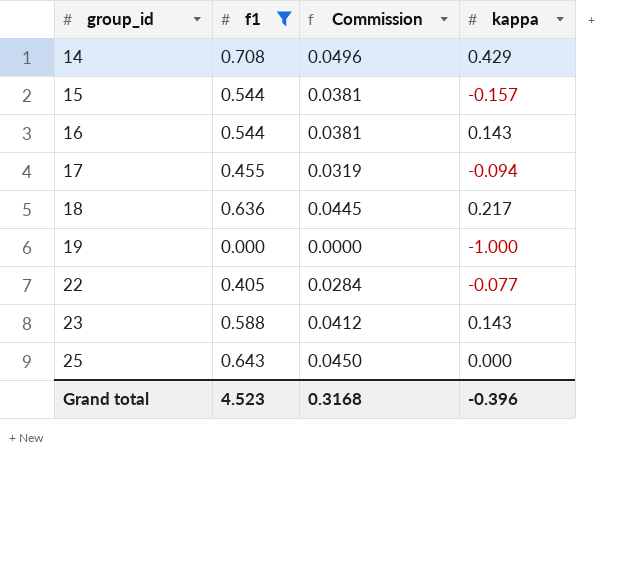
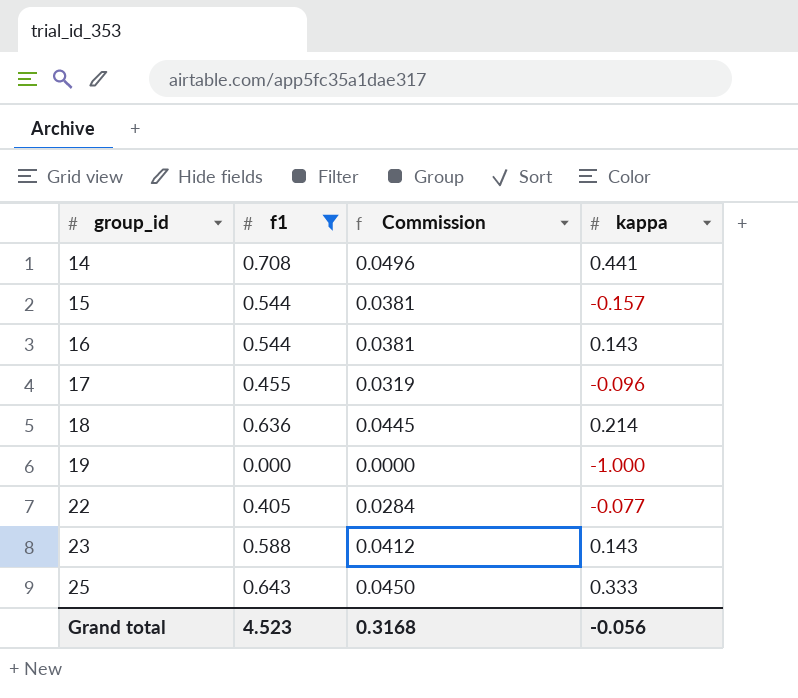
14 | kappa: 0.429 -> 0.441
17 | kappa: -0.094 -> -0.096
18 | kappa: 0.217 -> 0.214
25 | kappa: 0.000 -> 0.333
Grand total | kappa: -0.396 -> -0.056

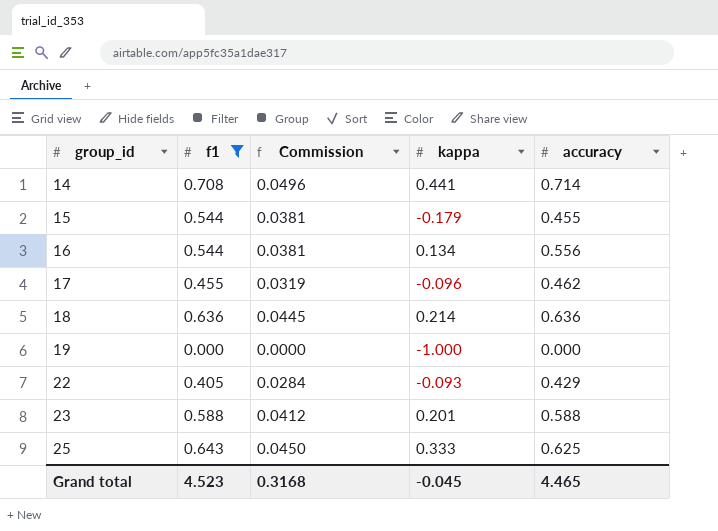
column accuracy | position: none -> 5
15 | kappa: -0.157 -> -0.179
16 | kappa: 0.143 -> 0.134
22 | kappa: -0.077 -> -0.093
23 | kappa: 0.143 -> 0.201
Grand total | kappa: -0.056 -> -0.045

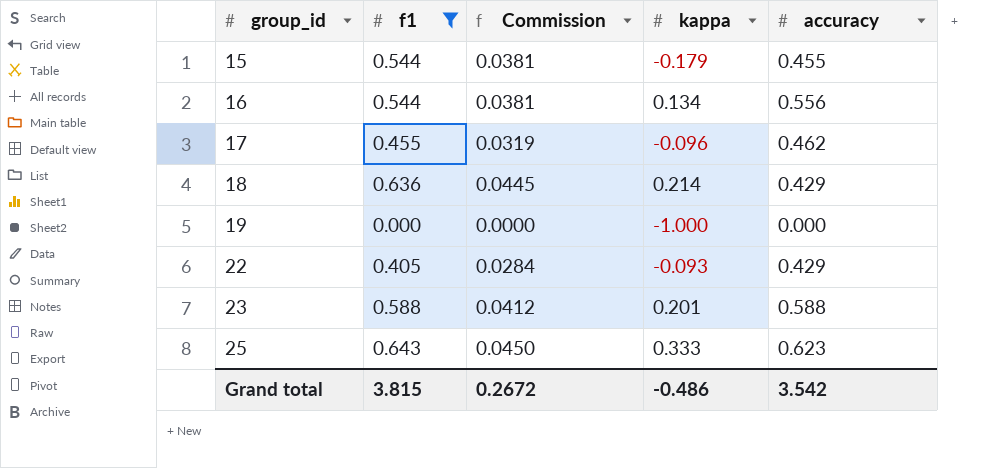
row 14: 0.708 | 0.0496 | 0.441 | 0.714 -> none
18 | accuracy: 0.636 -> 0.429
25 | accuracy: 0.625 -> 0.623
Grand total | f1: 4.523 -> 3.815
Grand total | Commission: 0.3168 -> 0.2672
Grand total | kappa: -0.045 -> -0.486
Grand total | accuracy: 4.465 -> 3.542

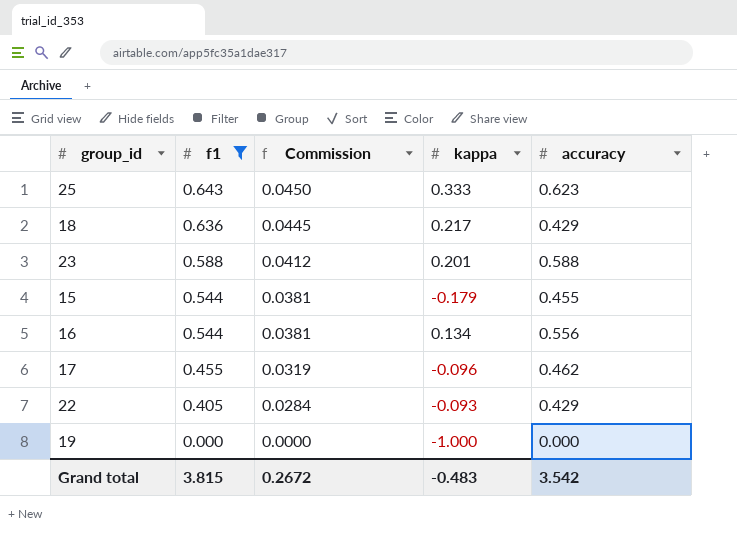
row order: group_id ascending -> f1 descending
18 | kappa: 0.214 -> 0.217
Grand total | kappa: -0.486 -> -0.483

